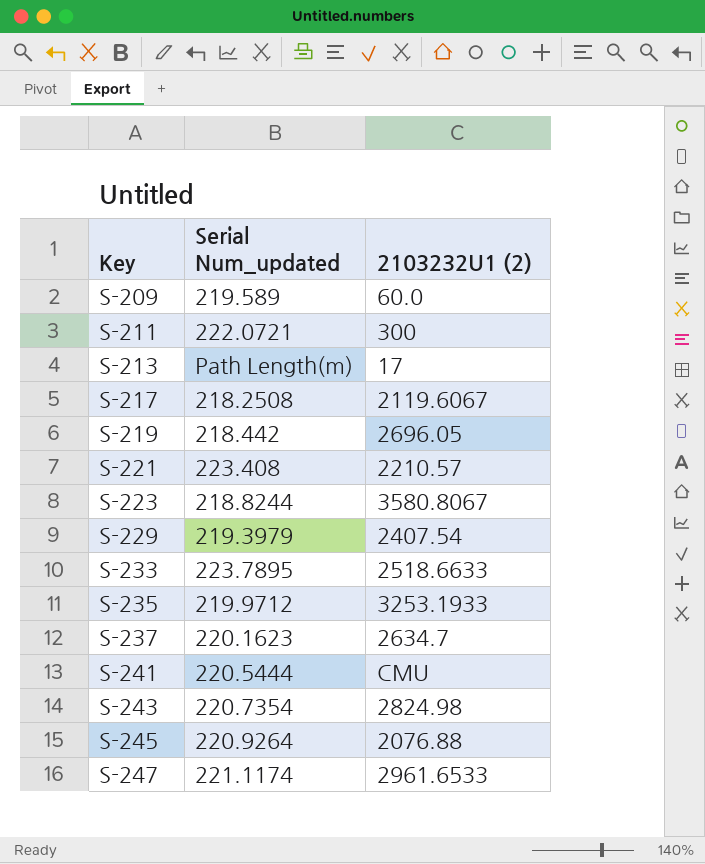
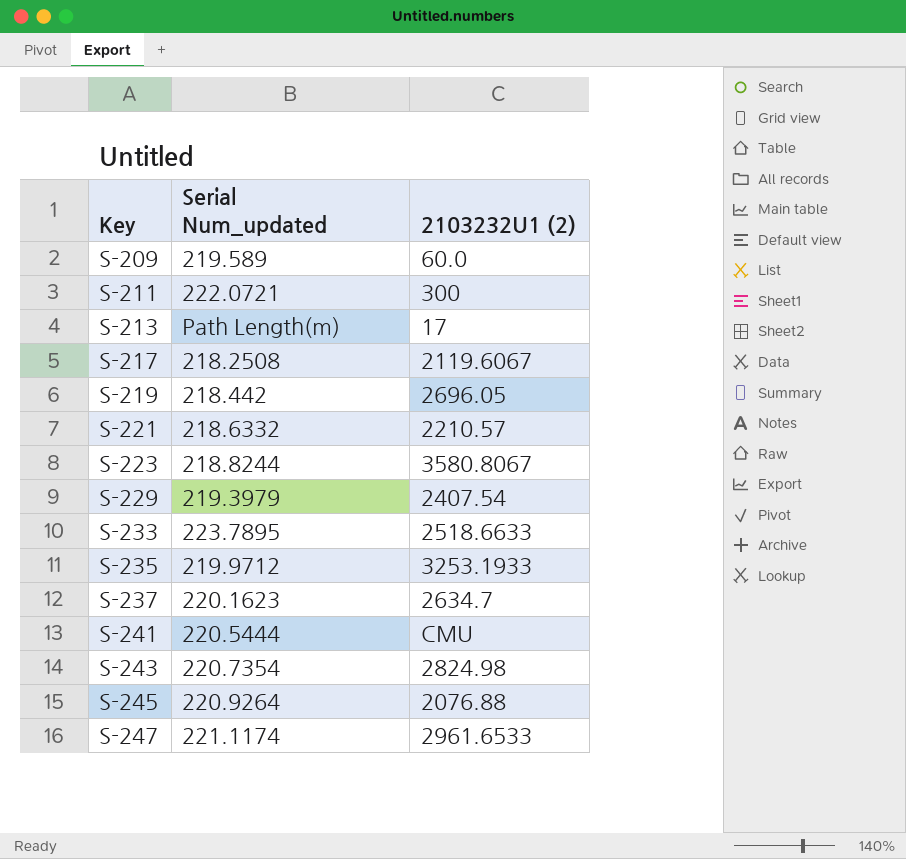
S-221 | Serial Num_updated: 223.408 -> 218.6332

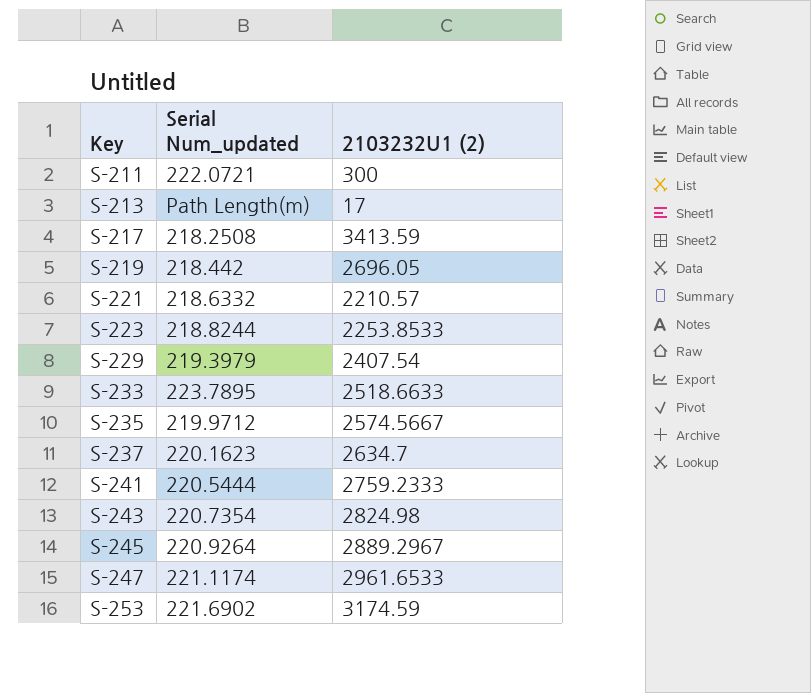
row S-209: 219.589 | 60.0 -> none
S-217 | 2103232U1 (2): 2119.6067 -> 3413.59
S-223 | 2103232U1 (2): 3580.8067 -> 2253.8533
S-235 | 2103232U1 (2): 3253.1933 -> 2574.5667
S-241 | 2103232U1 (2): CMU -> 2759.2333
S-245 | 2103232U1 (2): 2076.88 -> 2889.2967
row S-253: none -> 221.6902 | 3174.59

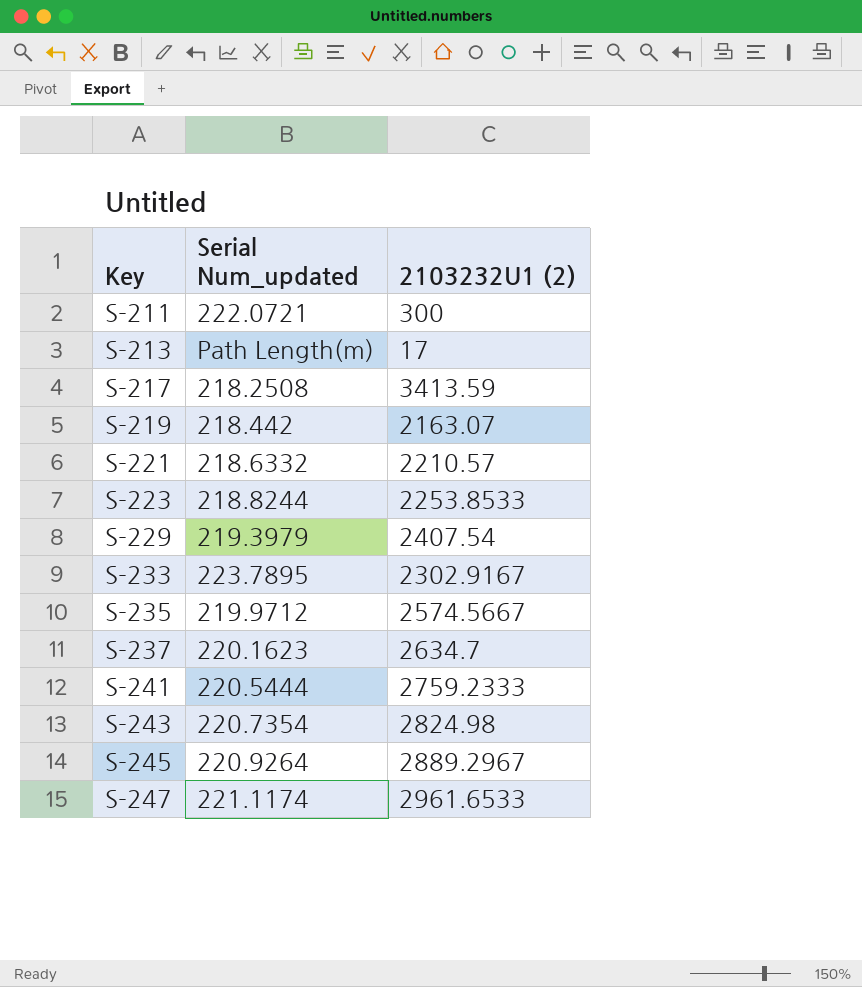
row S-253: 221.6902 | 3174.59 -> none
S-219 | 2103232U1 (2): 2696.05 -> 2163.07
S-233 | 2103232U1 (2): 2518.6633 -> 2302.9167

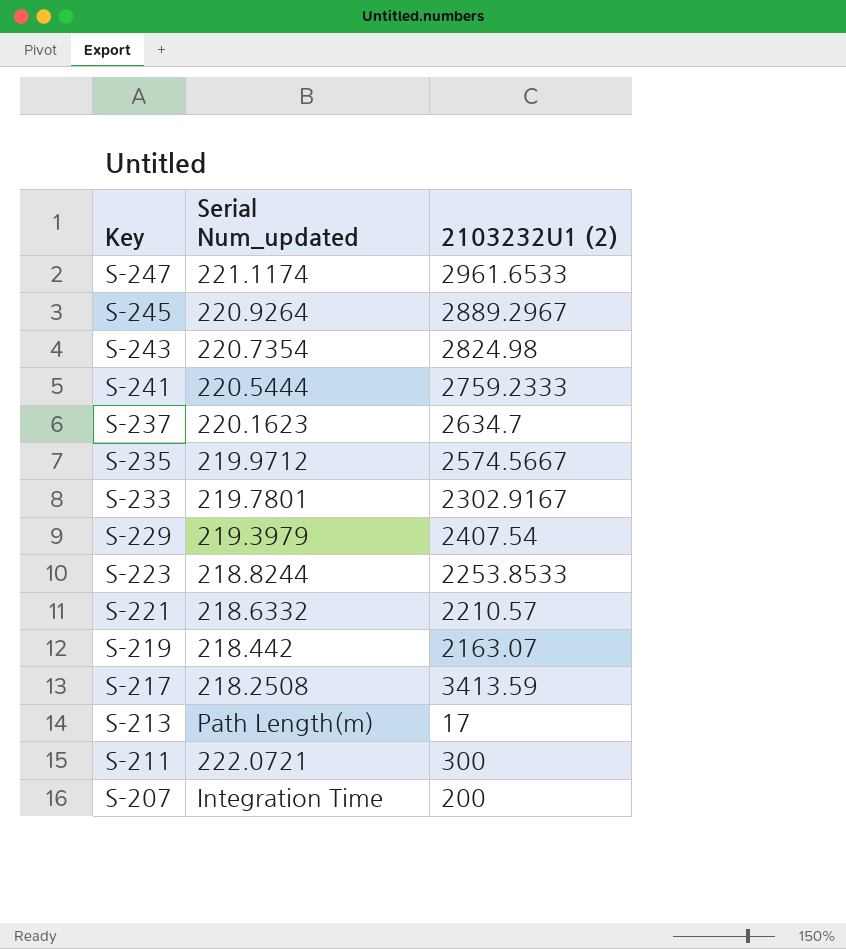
row order: Key ascending -> Key descending
S-233 | Serial Num_updated: 223.7895 -> 219.7801
row S-207: none -> Integration Time | 200

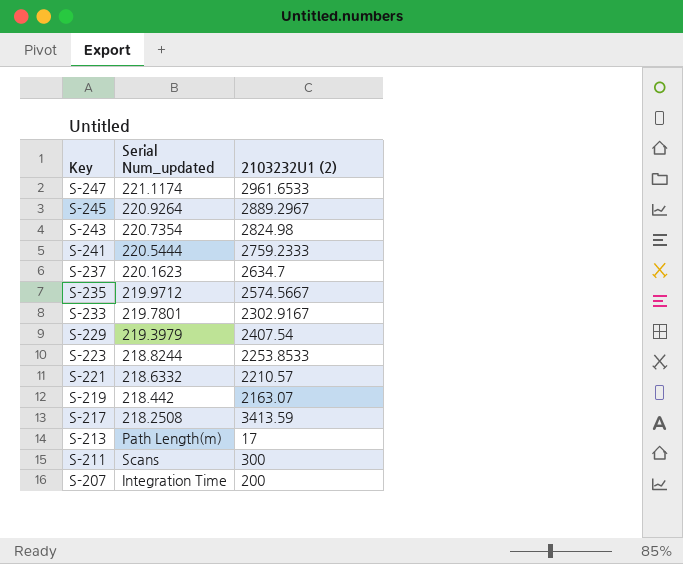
S-211 | Serial Num_updated: 222.0721 -> Scans

